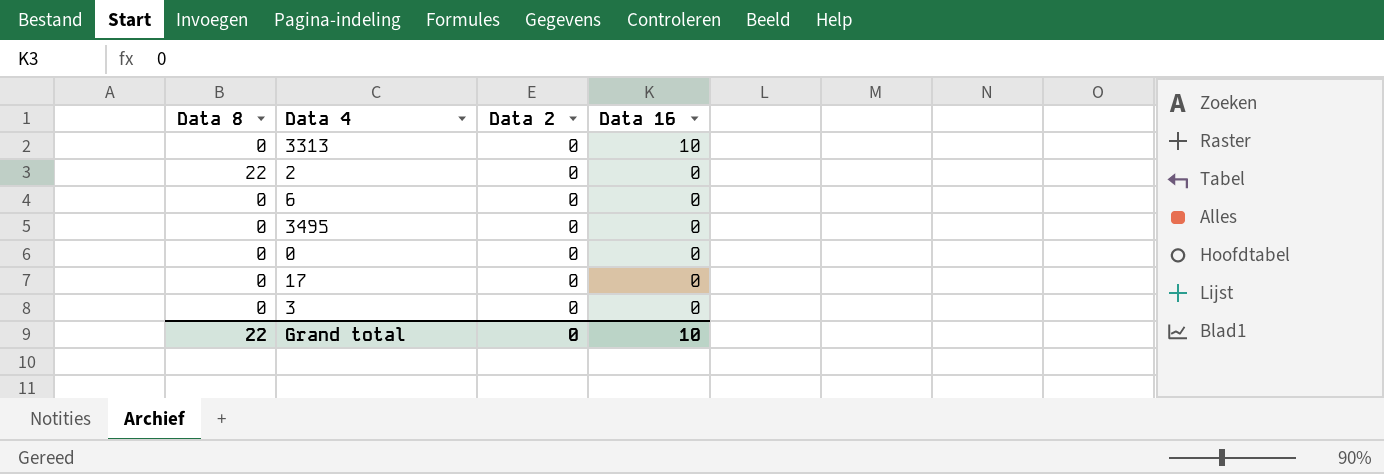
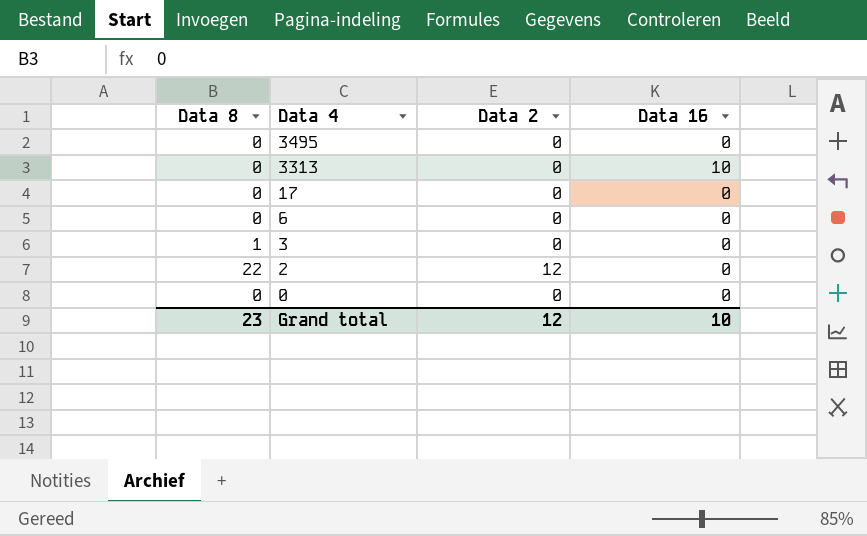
row order: Data 16 descending -> Data 4 descending
3 | Data 8: 0 -> 1
2 | Data 2: 0 -> 12
Grand total | Data 8: 22 -> 23
Grand total | Data 2: 0 -> 12

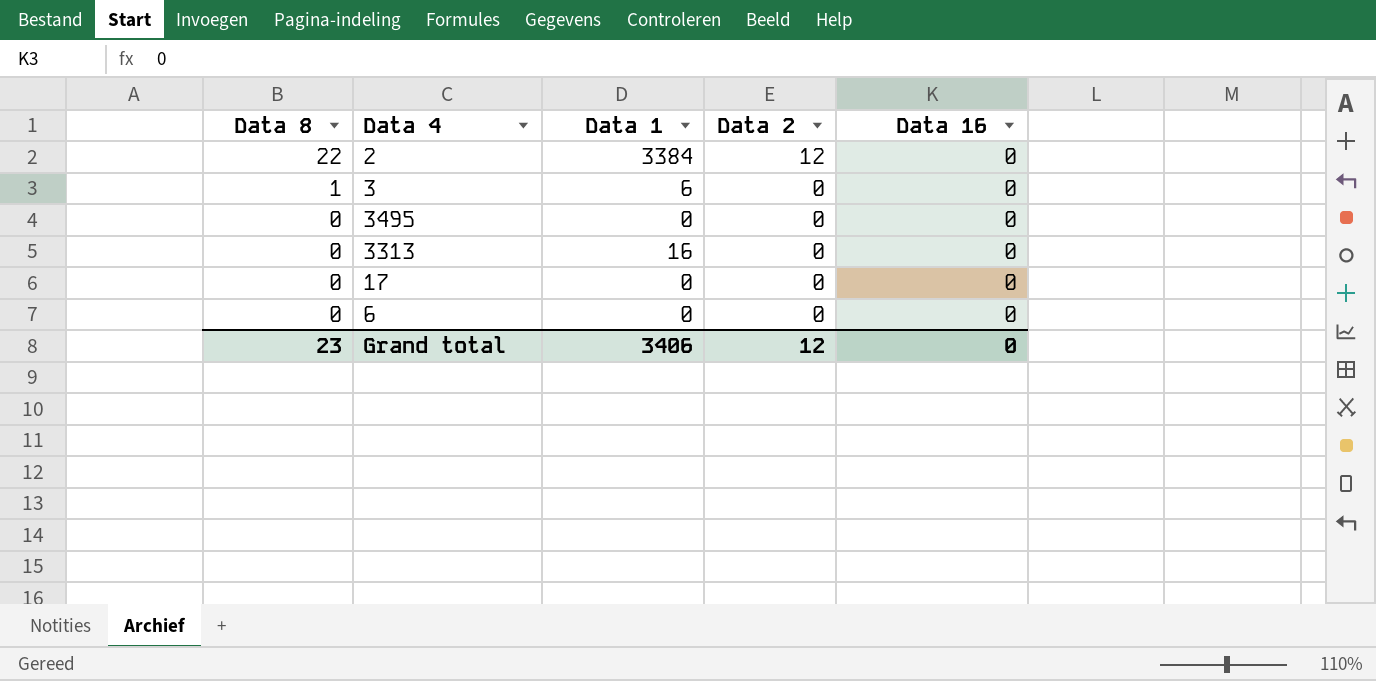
row order: Data 4 descending -> Data 8 descending
column Data 1 | position: none -> 3
row 0: 0 | 0 | 0 -> none
3313 | Data 16: 10 -> 0
Grand total | Data 16: 10 -> 0

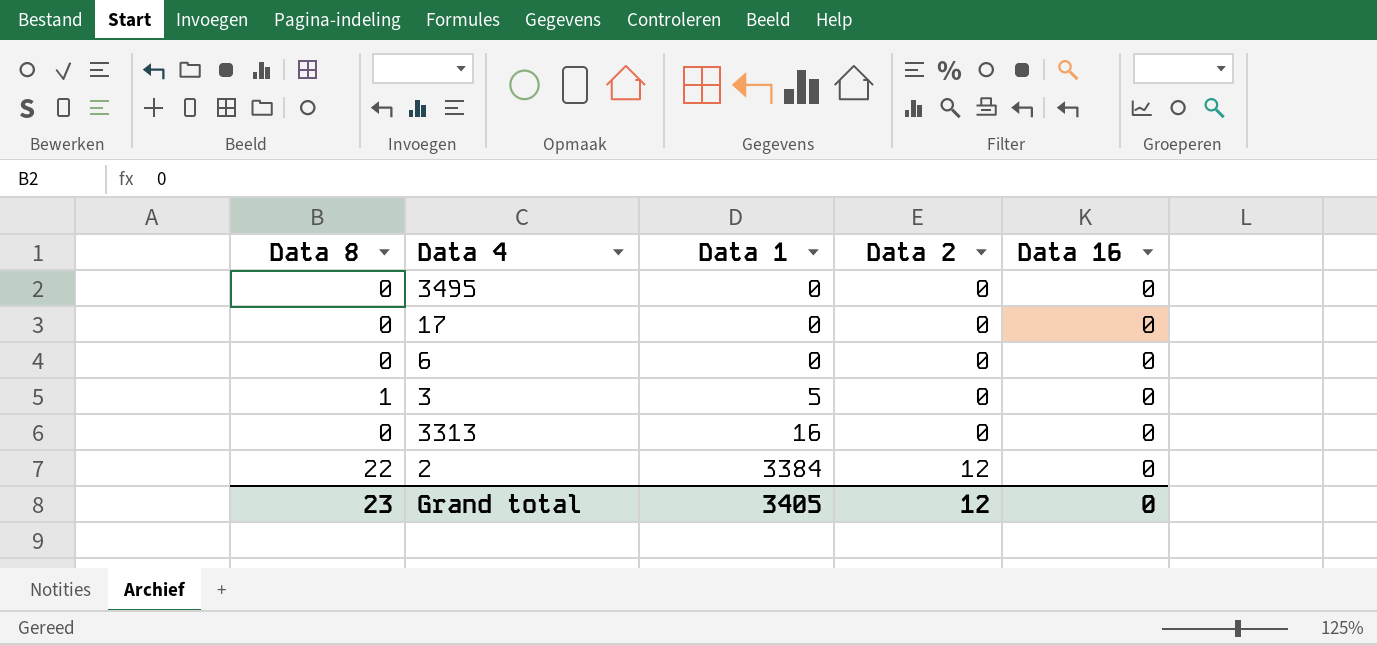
row order: Data 8 descending -> Data 1 ascending
3 | Data 1: 6 -> 5
Grand total | Data 1: 3406 -> 3405

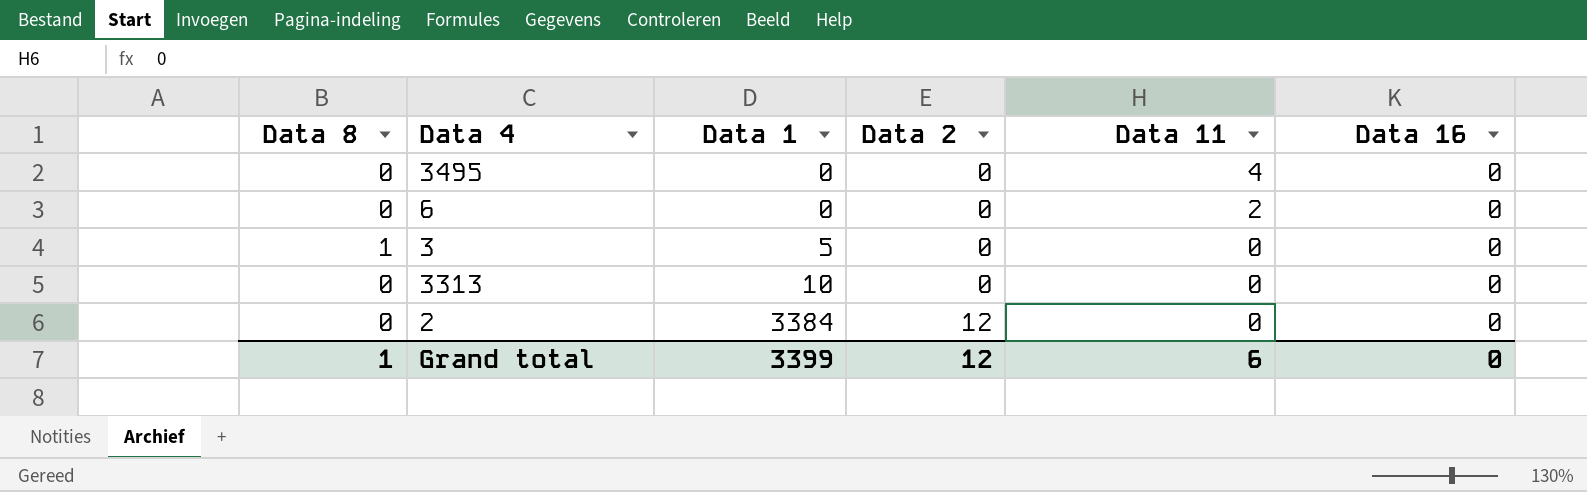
column Data 11 | position: none -> 5
row 17: 0 | 0 | 0 | 0 -> none
3313 | Data 1: 16 -> 10
2 | Data 8: 22 -> 0
Grand total | Data 8: 23 -> 1
Grand total | Data 1: 3405 -> 3399

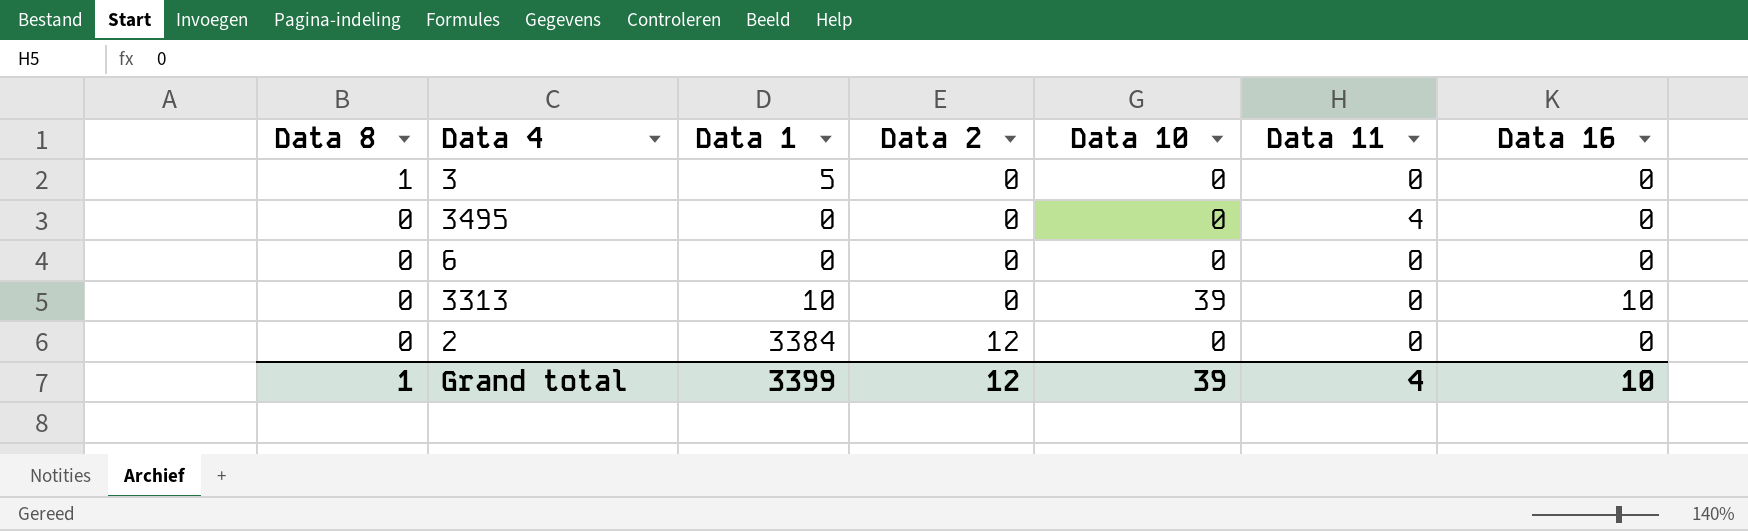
row order: Data 1 ascending -> Data 8 descending
column Data 10 | position: none -> 5
6 | Data 11: 2 -> 0
3313 | Data 16: 0 -> 10
Grand total | Data 11: 6 -> 4
Grand total | Data 16: 0 -> 10

